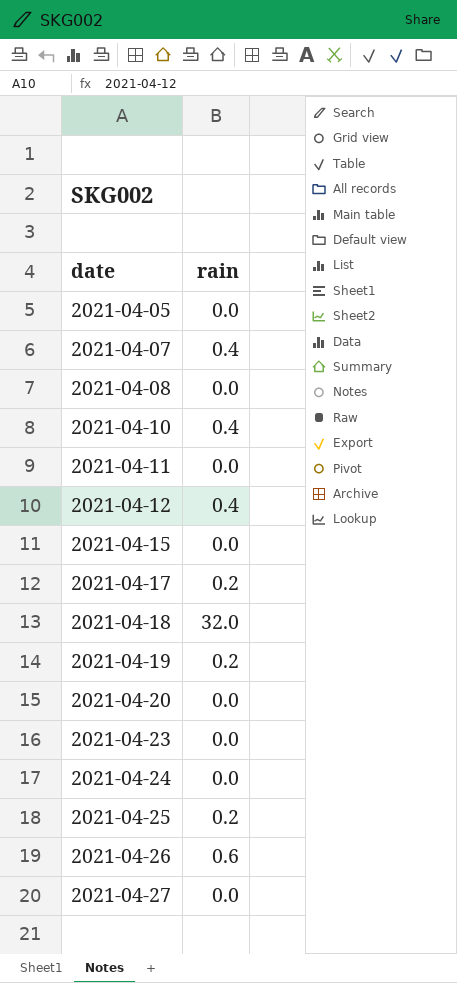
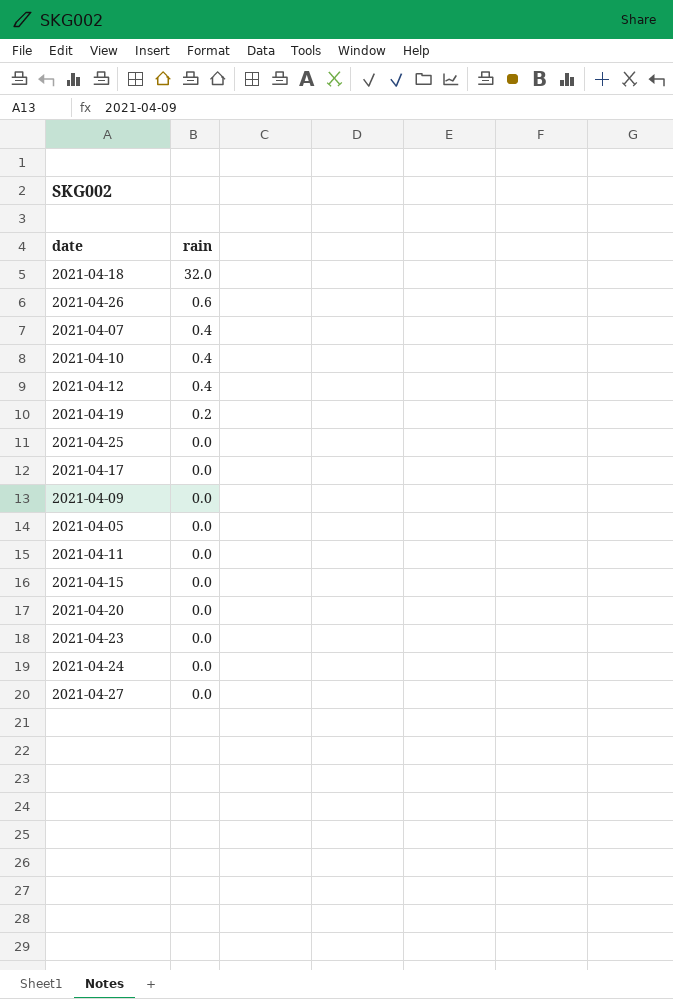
row order: date ascending -> rain descending
row 2021-04-08: 0.0 -> none
2021-04-25 | rain: 0.2 -> 0.0
2021-04-17 | rain: 0.2 -> 0.0
row 2021-04-09: none -> 0.0

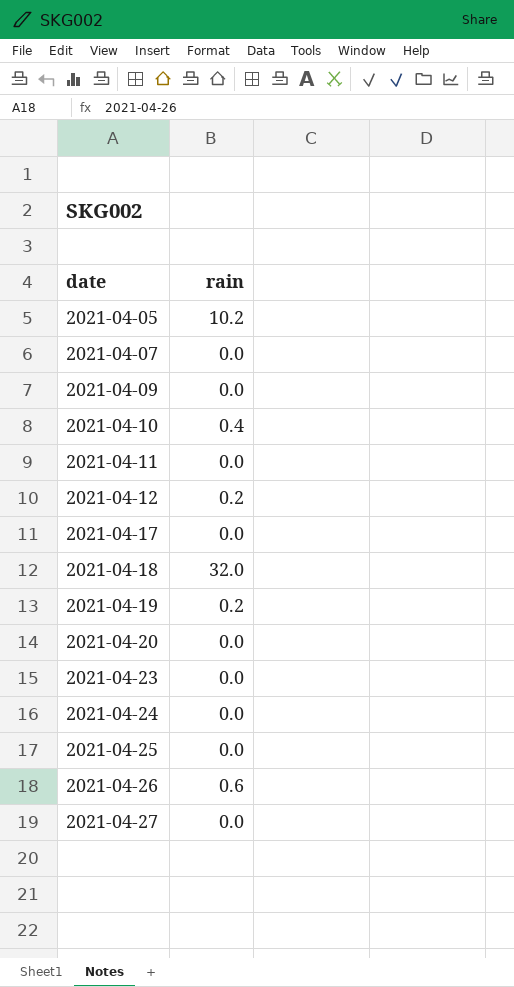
row order: rain descending -> date ascending
row 2021-04-15: 0.0 -> none
2021-04-05 | rain: 0.0 -> 10.2
2021-04-07 | rain: 0.4 -> 0.0
2021-04-12 | rain: 0.4 -> 0.2

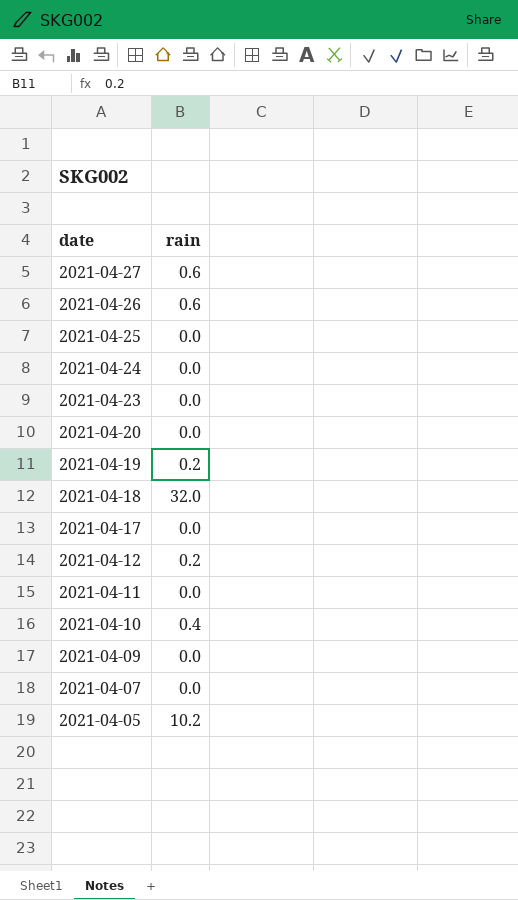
row order: date ascending -> date descending
2021-04-27 | rain: 0.0 -> 0.6

